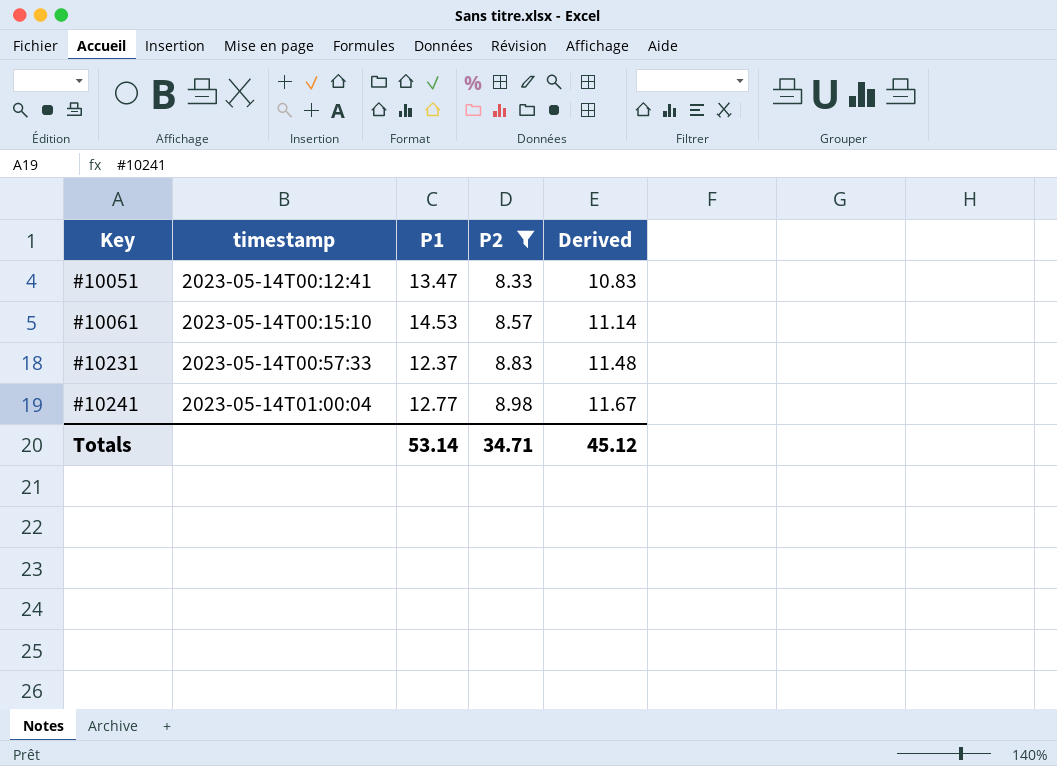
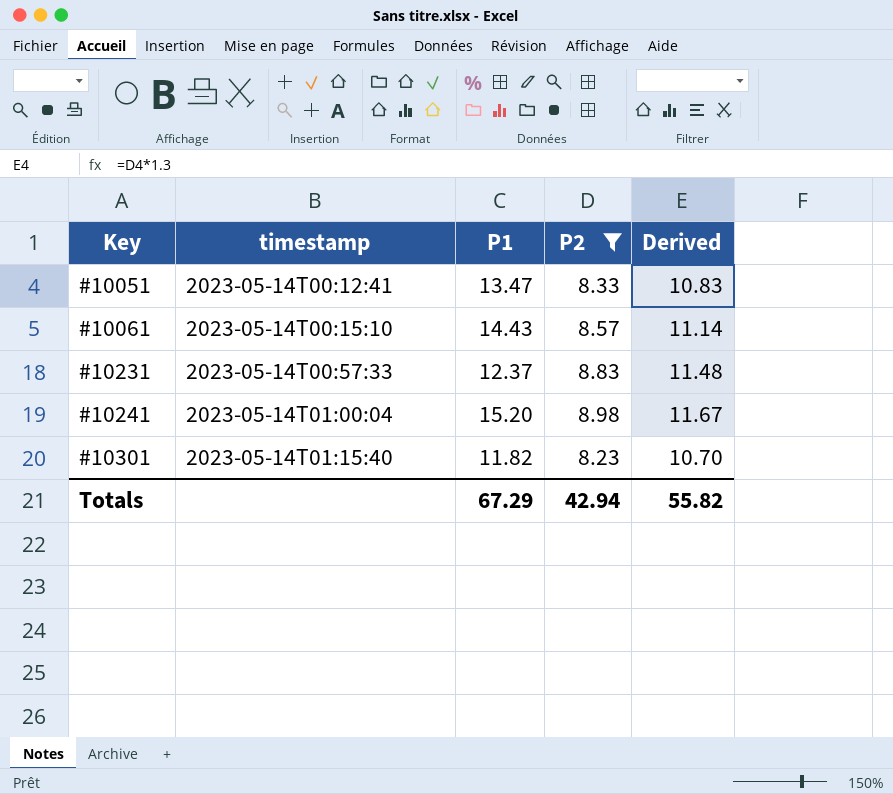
#10061 | P1: 14.53 -> 14.43
#10241 | P1: 12.77 -> 15.20
row #10301: none -> 2023-05-14T01:15:40 | 11.82 | 8.23 | 10.70
Totals | P1: 53.14 -> 67.29
Totals | P2: 34.71 -> 42.94
Totals | Derived: 45.12 -> 55.82

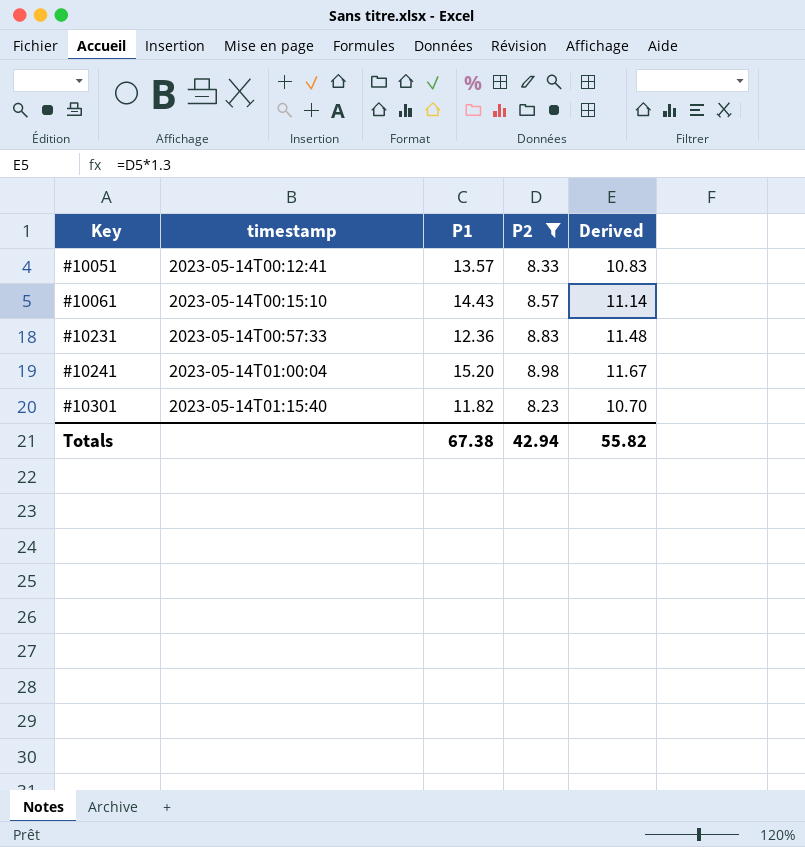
#10051 | P1: 13.47 -> 13.57
#10231 | P1: 12.37 -> 12.36
Totals | P1: 67.29 -> 67.38

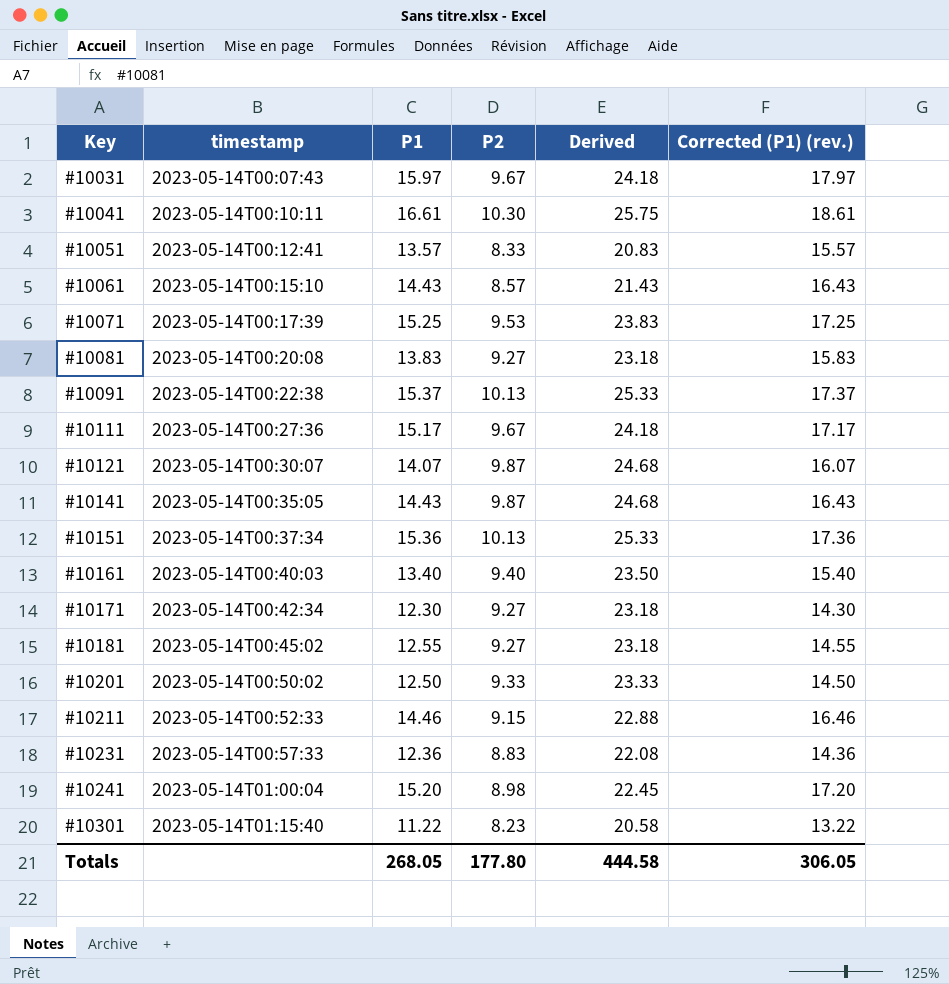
filter: P2 <= 8.98 -> none
column Derived | formula: [P2] * 1.3 -> [P2] * 2.5
column Corrected (P1) (rev.) | formula: none -> [P1] + 2
#10301 | P1: 11.82 -> 11.22
Totals | P1: 67.38 -> 268.05
Totals | P2: 42.94 -> 177.80
Totals | Derived: 55.82 -> 444.58

